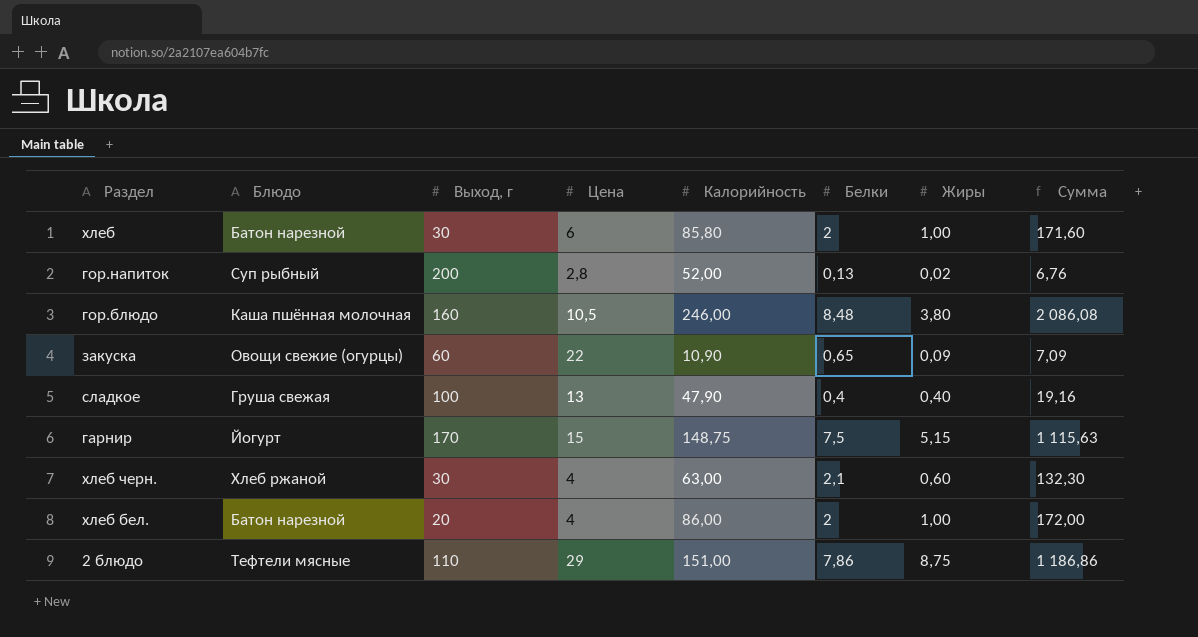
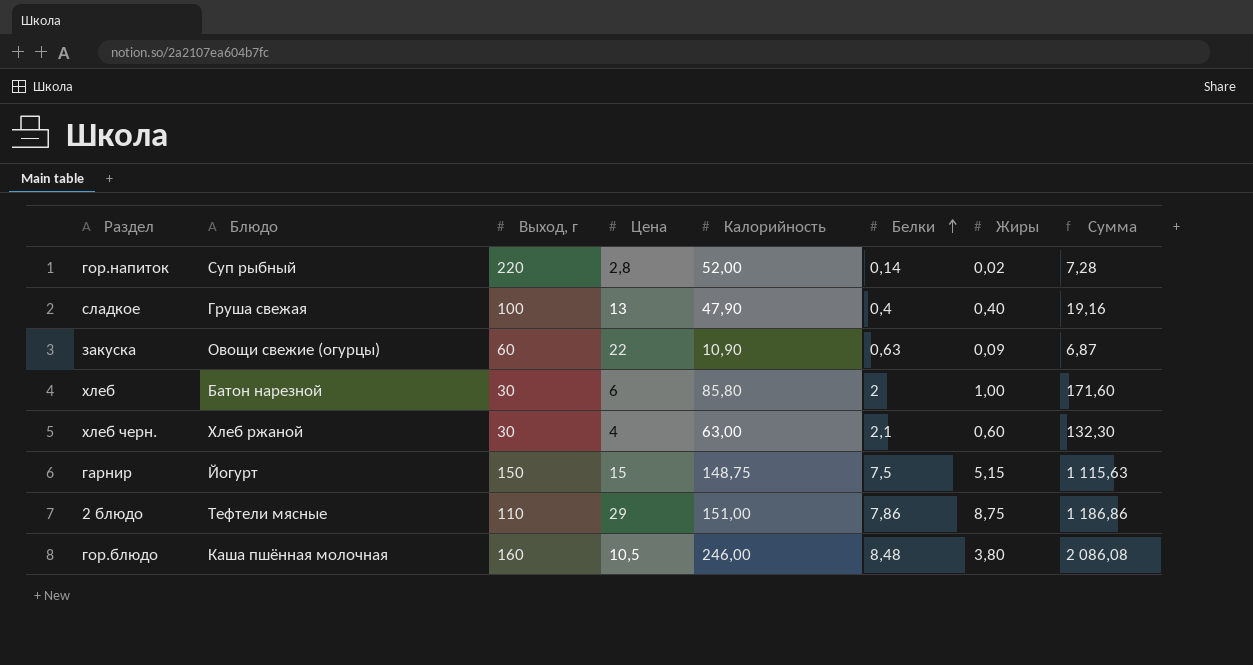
row order: none -> Белки ascending
row хлеб бел.: Батон нарезной | 20 | 4 | 86,00 | 2 | 1,00 | 172,00 -> none
гор.напиток | Выход, г: 200 -> 220
гор.напиток | Белки: 0,13 -> 0,14
гор.напиток | Сумма: 6,76 -> 7,28
закуска | Белки: 0,65 -> 0,63
закуска | Сумма: 7,09 -> 6,87
гарнир | Выход, г: 170 -> 150

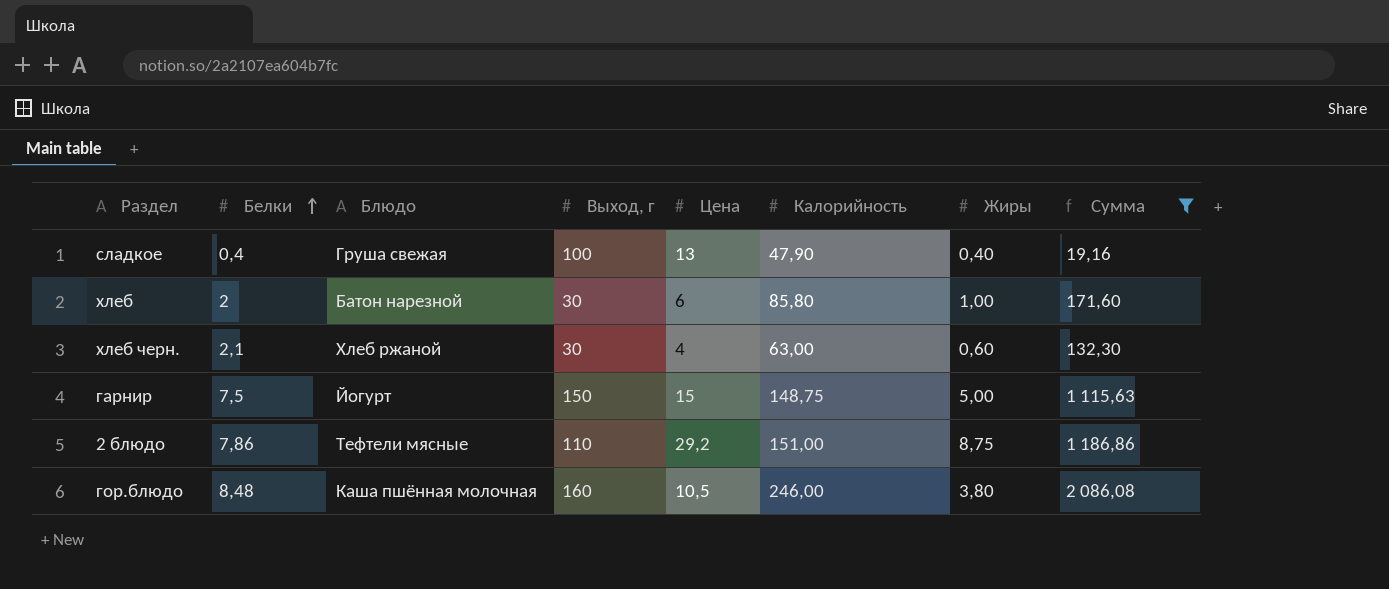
filter: none -> Сумма >= 19,16
column Белки | position: 6 -> 2
гарнир | Жиры: 5,15 -> 5,00
2 блюдо | Цена: 29 -> 29,2

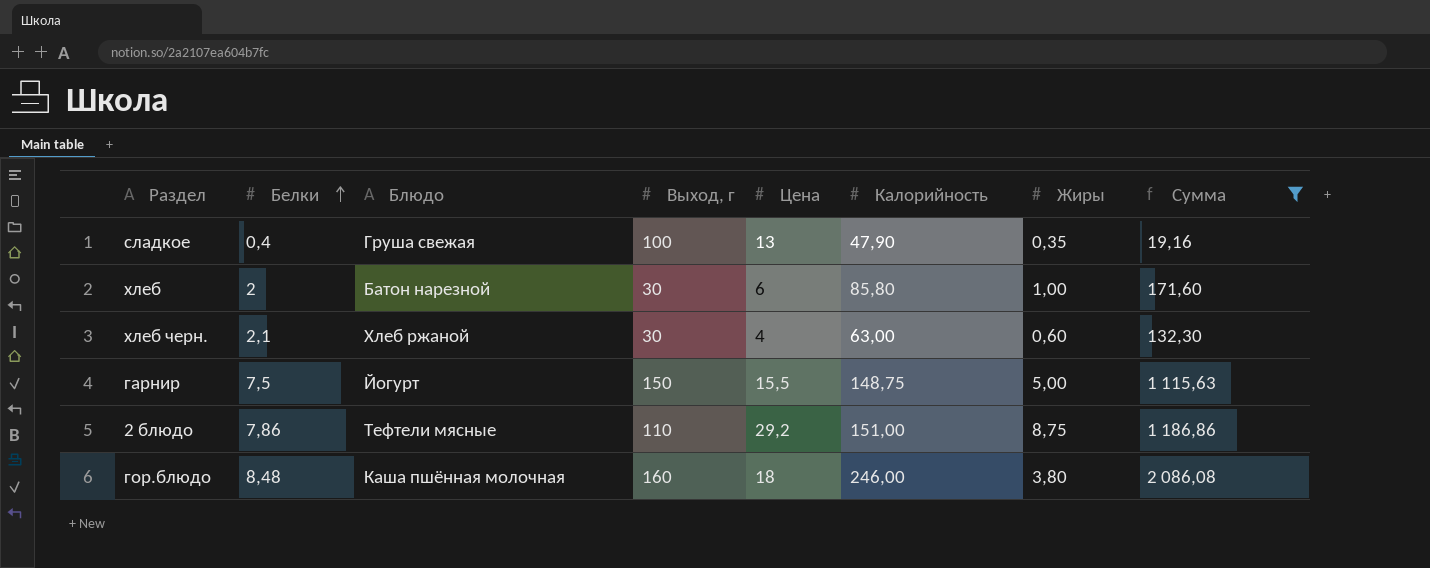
сладкое | Жиры: 0,40 -> 0,35
гарнир | Цена: 15 -> 15,5
гор.блюдо | Цена: 10,5 -> 18

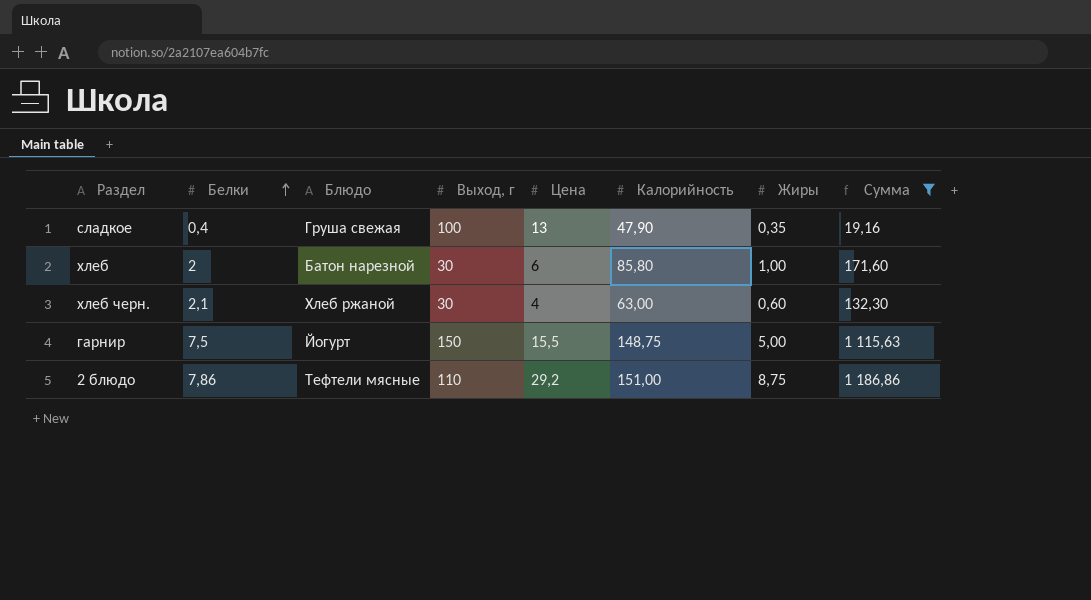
row гор.блюдо: 8,48 | Каша пшённая молочная | 160 | 18 | 246,00 | 3,80 | 2 086,08 -> none

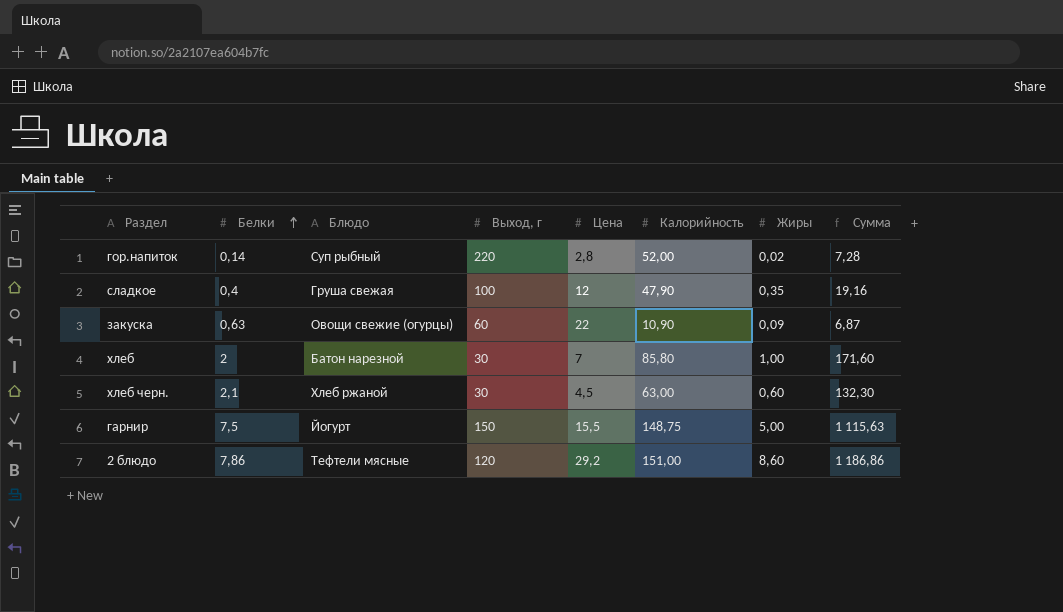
filter: Сумма >= 19,16 -> none
сладкое | Цена: 13 -> 12
хлеб | Цена: 6 -> 7
хлеб черн. | Цена: 4 -> 4,5
2 блюдо | Выход, г: 110 -> 120
2 блюдо | Жиры: 8,75 -> 8,60

